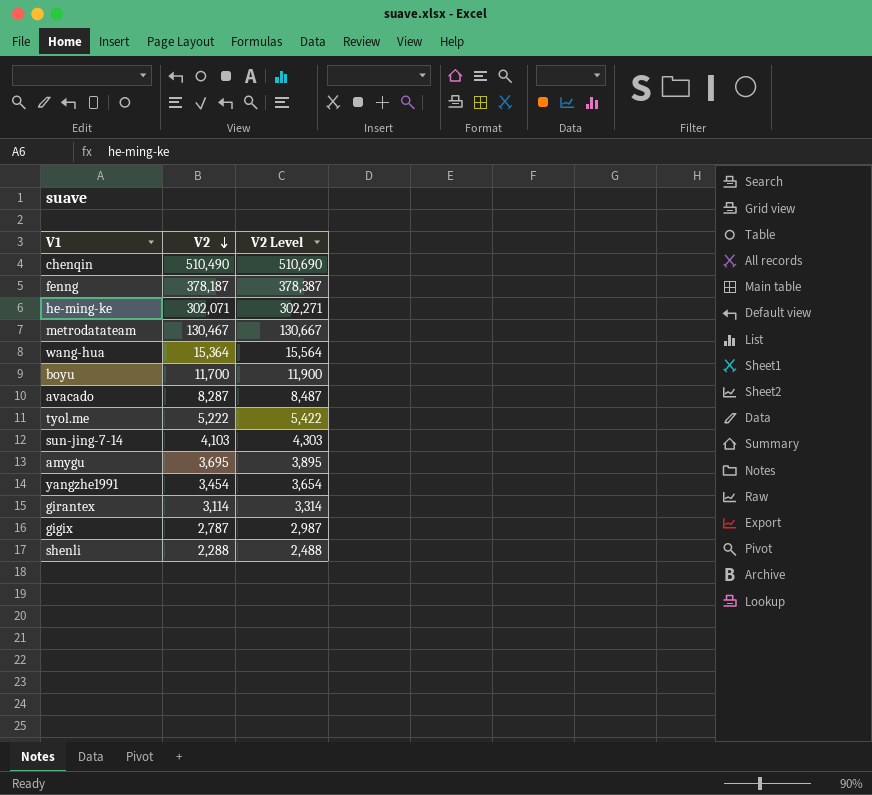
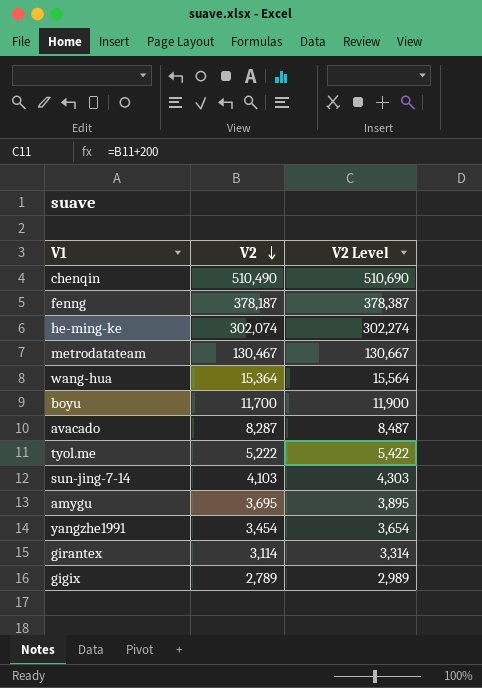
row shenli: 2,288 | 2,488 -> none
he-ming-ke | V2: 302,071 -> 302,074
he-ming-ke | V2 Level: 302,271 -> 302,274
gigix | V2: 2,787 -> 2,789
gigix | V2 Level: 2,987 -> 2,989

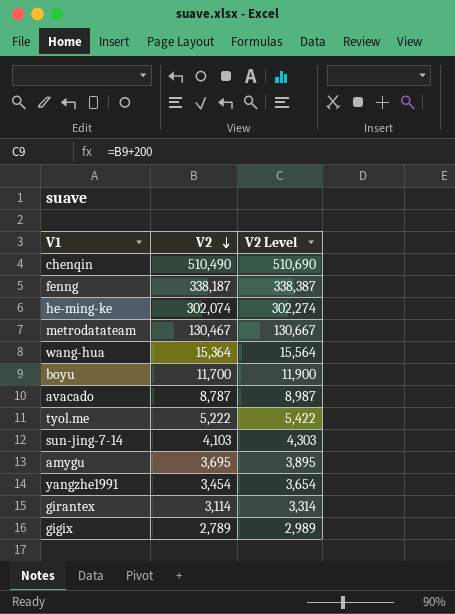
fenng | V2: 378,187 -> 338,187
fenng | V2 Level: 378,387 -> 338,387
avacado | V2: 8,287 -> 8,787
avacado | V2 Level: 8,487 -> 8,987

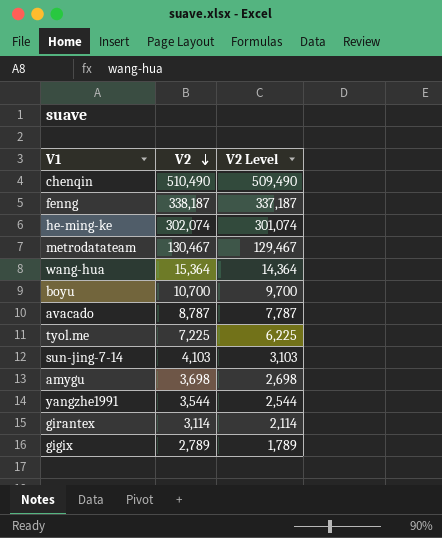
column V2 Level | formula: [V2] + 200 -> [V2] - 1000
boyu | V2: 11,700 -> 10,700
tyol.me | V2: 5,222 -> 7,225
amygu | V2: 3,695 -> 3,698
yangzhe1991 | V2: 3,454 -> 3,544

